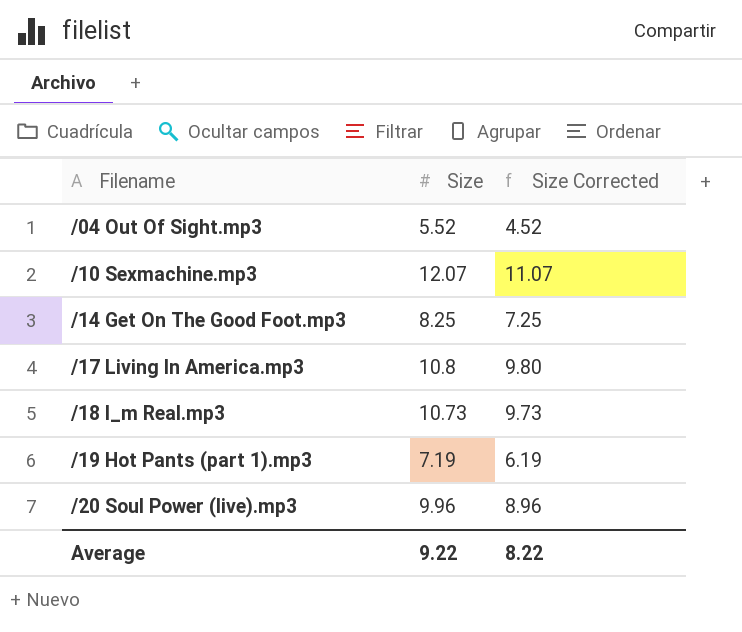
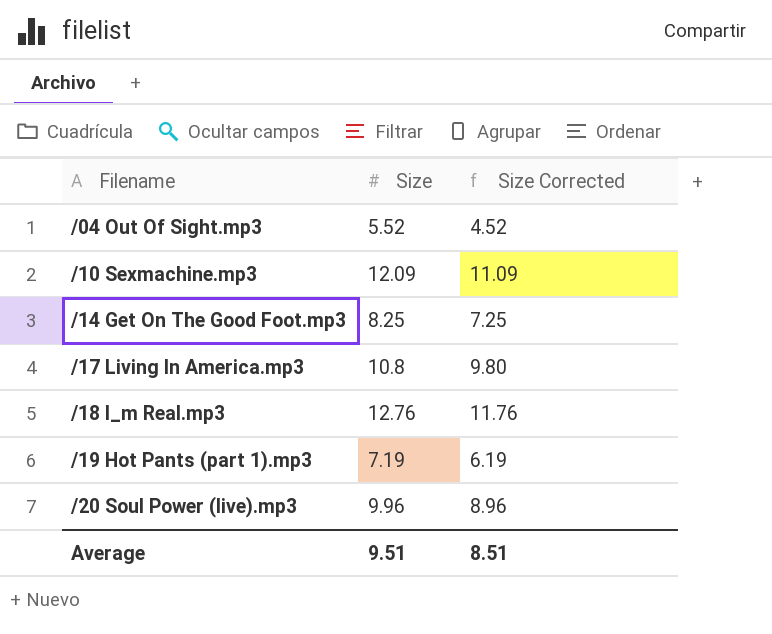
/10 Sexmachine.mp3 | Size: 12.07 -> 12.09
/10 Sexmachine.mp3 | Size Corrected: 11.07 -> 11.09
/18 I_m Real.mp3 | Size: 10.73 -> 12.76
/18 I_m Real.mp3 | Size Corrected: 9.73 -> 11.76
Average | Size: 9.22 -> 9.51
Average | Size Corrected: 8.22 -> 8.51

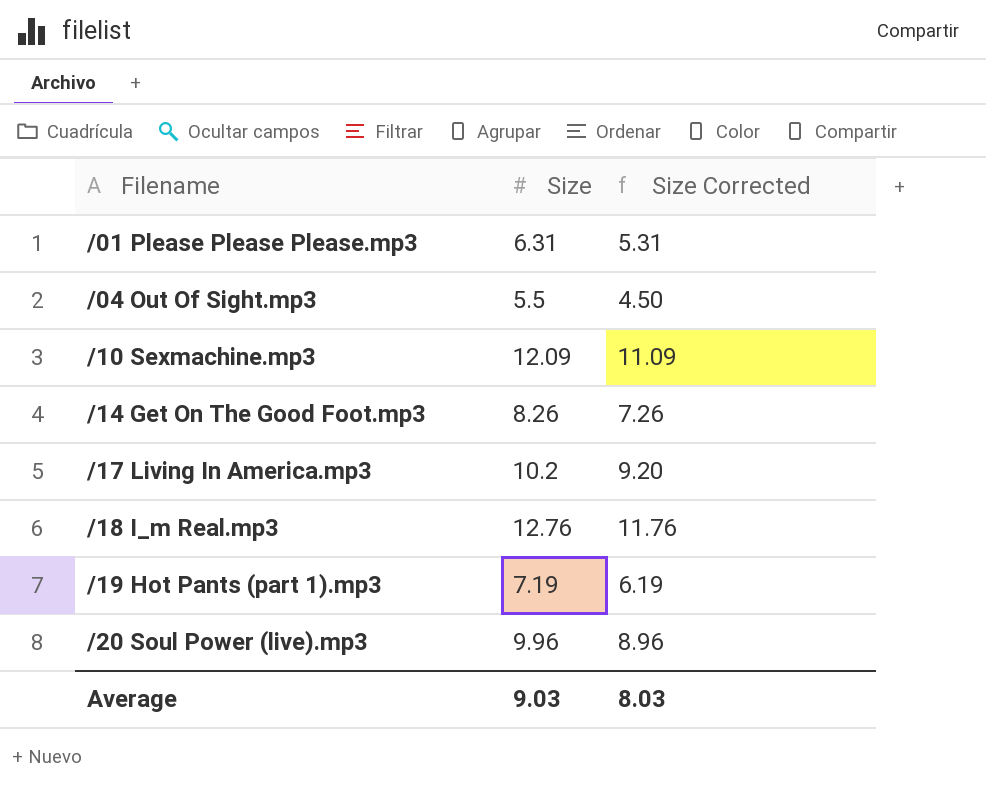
row /01 Please Please Please.mp3: none -> 6.31 | 5.31
/04 Out Of Sight.mp3 | Size: 5.52 -> 5.5
/04 Out Of Sight.mp3 | Size Corrected: 4.52 -> 4.50
/14 Get On The Good Foot.mp3 | Size: 8.25 -> 8.26
/14 Get On The Good Foot.mp3 | Size Corrected: 7.25 -> 7.26
/17 Living In America.mp3 | Size: 10.8 -> 10.2
/17 Living In America.mp3 | Size Corrected: 9.80 -> 9.20
Average | Size: 9.51 -> 9.03
Average | Size Corrected: 8.51 -> 8.03

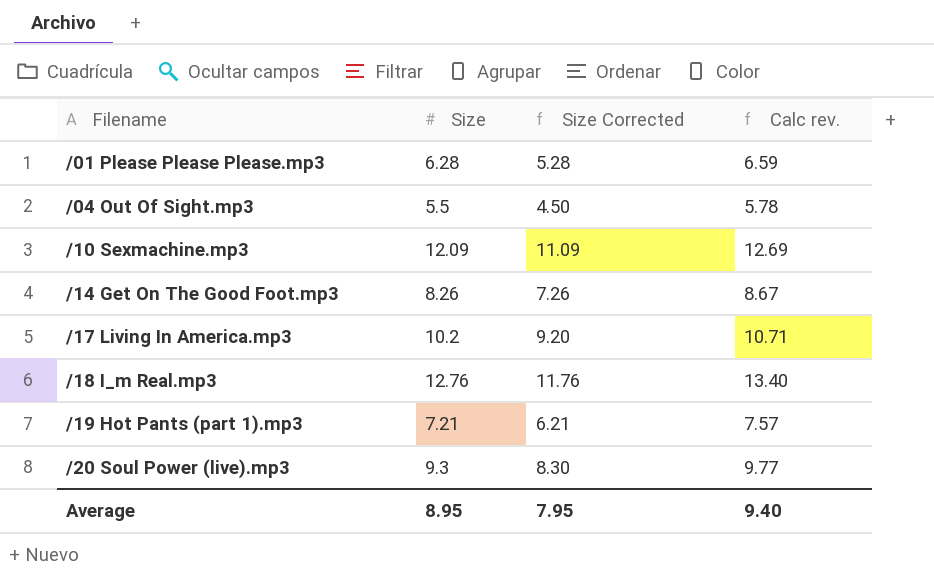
column Calc rev. | formula: none -> [Size] * 1.05
/01 Please Please Please.mp3 | Size: 6.31 -> 6.28
/01 Please Please Please.mp3 | Size Corrected: 5.31 -> 5.28
/19 Hot Pants (part 1).mp3 | Size: 7.19 -> 7.21
/19 Hot Pants (part 1).mp3 | Size Corrected: 6.19 -> 6.21
/20 Soul Power (live).mp3 | Size: 9.96 -> 9.3
/20 Soul Power (live).mp3 | Size Corrected: 8.96 -> 8.30
Average | Size: 9.03 -> 8.95
Average | Size Corrected: 8.03 -> 7.95

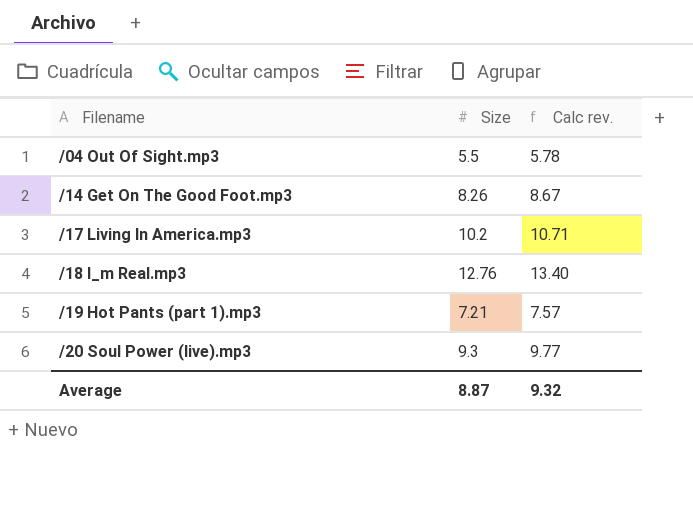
column Size Corrected | formula: [Size] - 1 -> none
row /01 Please Please Please.mp3: 6.28 | 5.28 | 6.59 -> none
row /10 Sexmachine.mp3: 12.09 | 11.09 | 12.69 -> none
Average | Size: 8.95 -> 8.87
Average | Calc rev.: 9.40 -> 9.32

